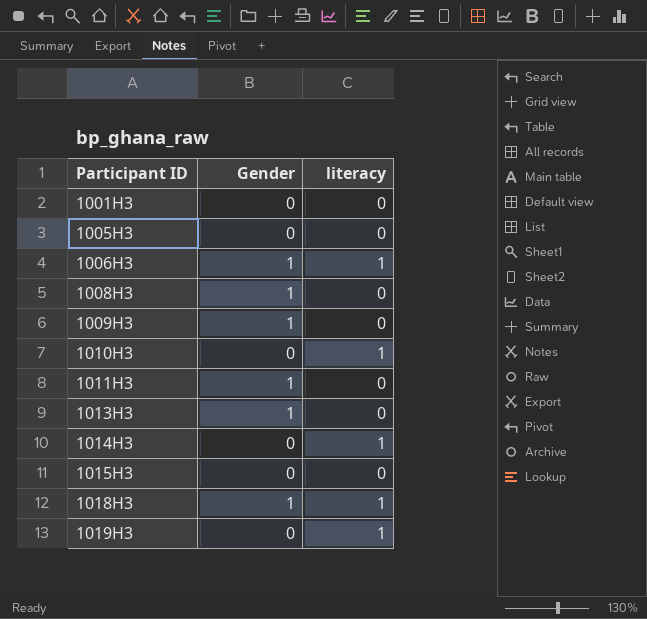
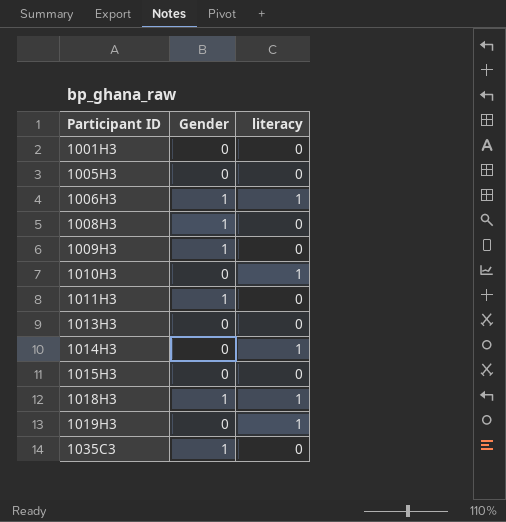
1013H3 | Gender: 1 -> 0
row 1035C3: none -> 1 | 0

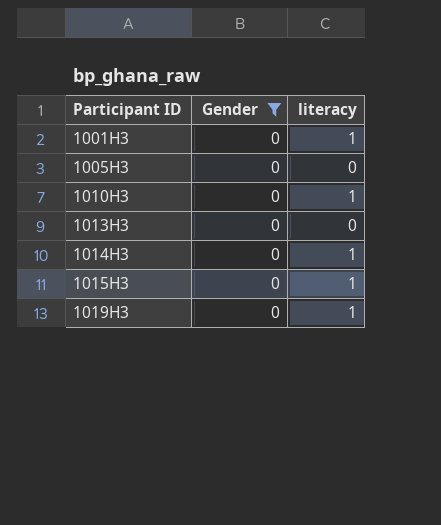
filter: none -> Gender = 0
1001H3 | literacy: 0 -> 1
1015H3 | literacy: 0 -> 1

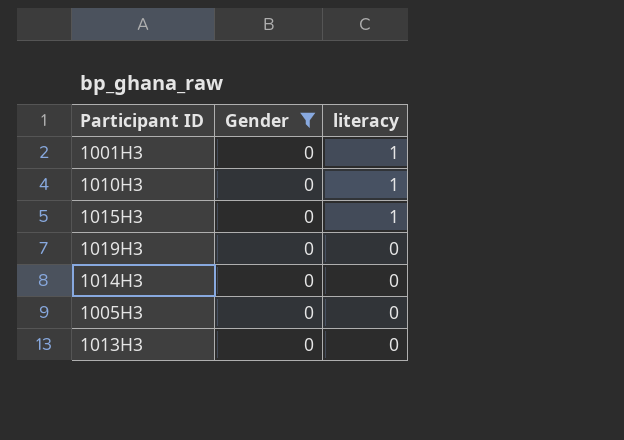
row order: Participant ID ascending -> literacy descending
1019H3 | literacy: 1 -> 0
1014H3 | literacy: 1 -> 0

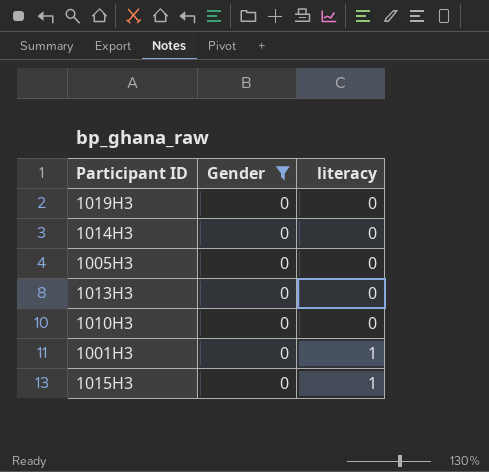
row order: literacy descending -> literacy ascending
1010H3 | literacy: 1 -> 0

